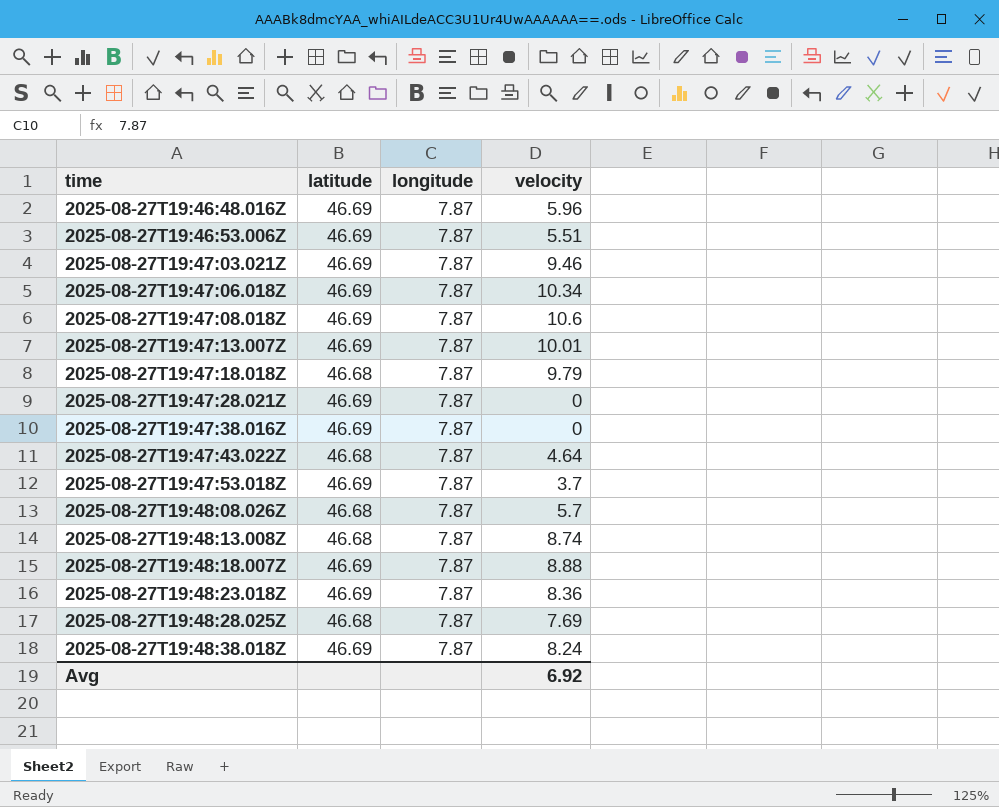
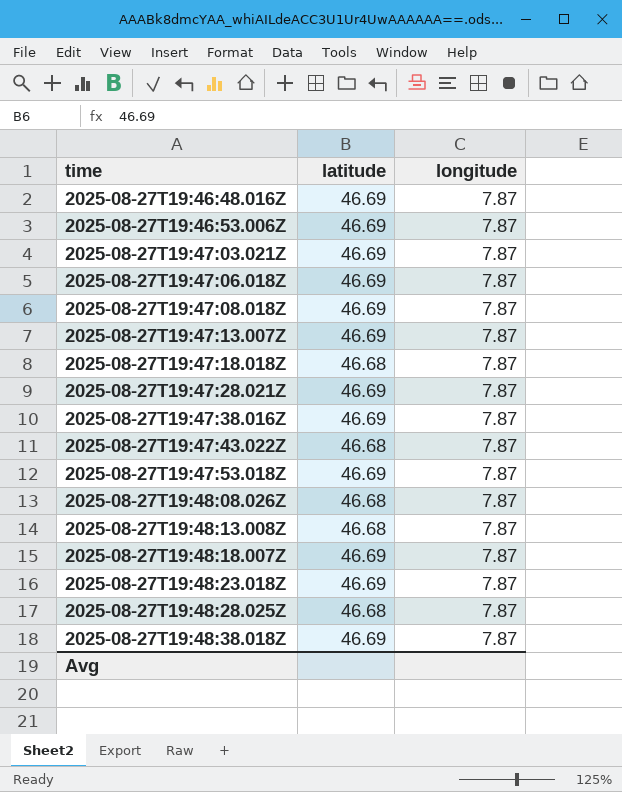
column velocity | position: 4 -> none

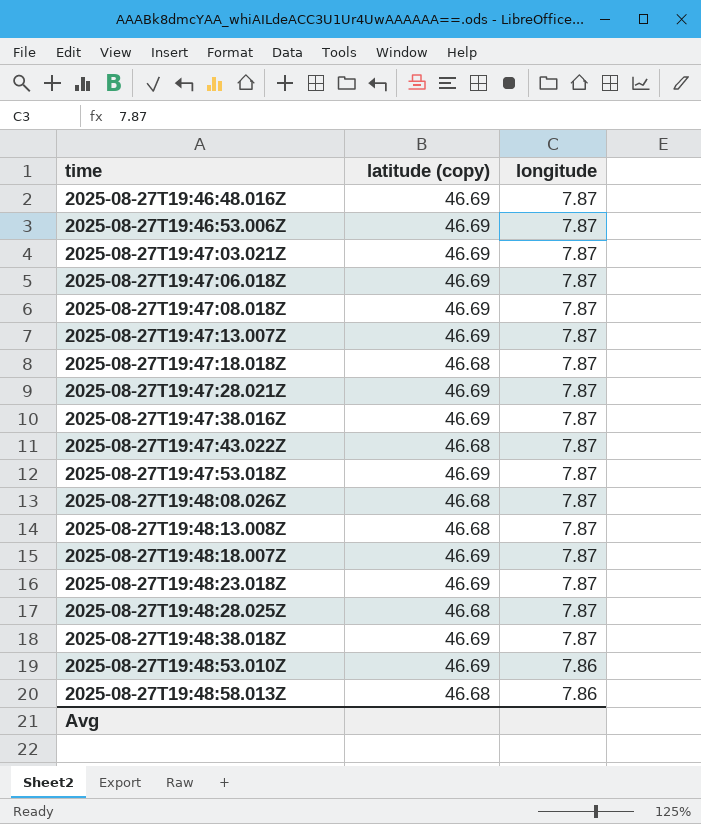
column name: latitude -> latitude (copy)
row 2025-08-27T19:48:53.010Z: none -> 46.69 | 7.86
row 2025-08-27T19:48:58.013Z: none -> 46.68 | 7.86

